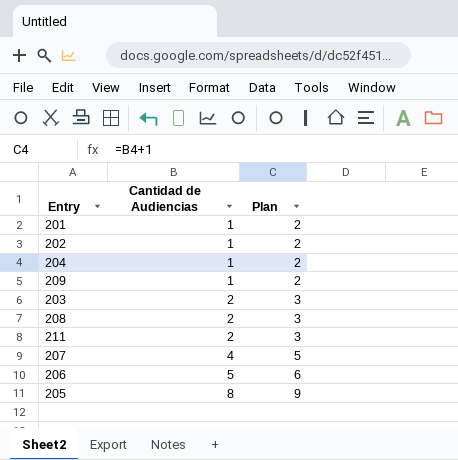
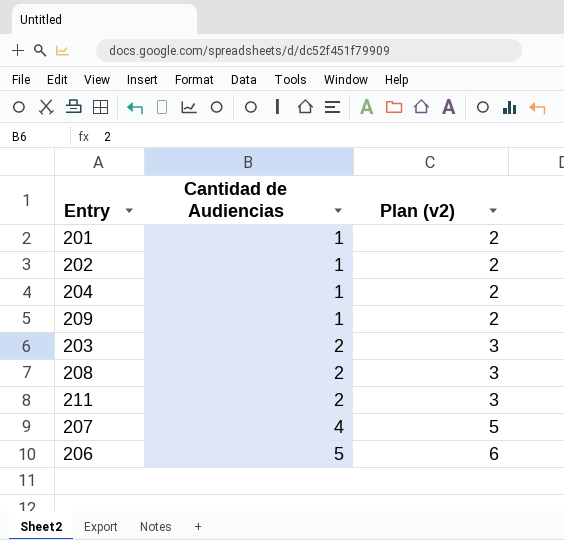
column name: Plan -> Plan (v2)
row 205: 8 | 9 -> none

